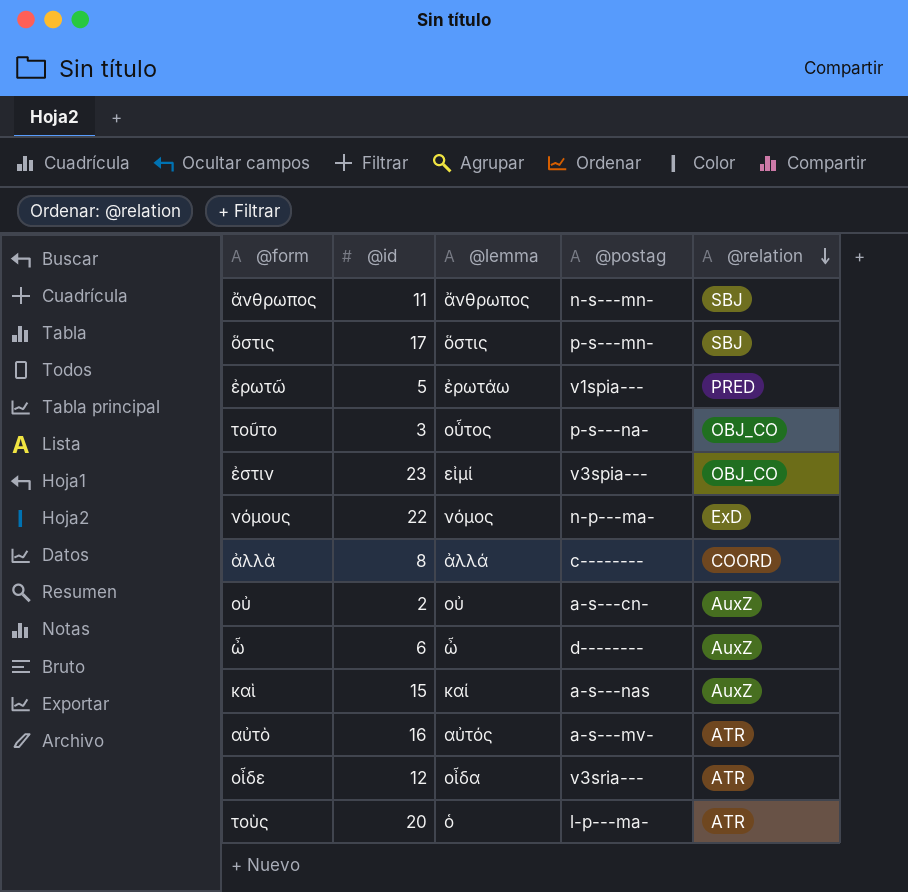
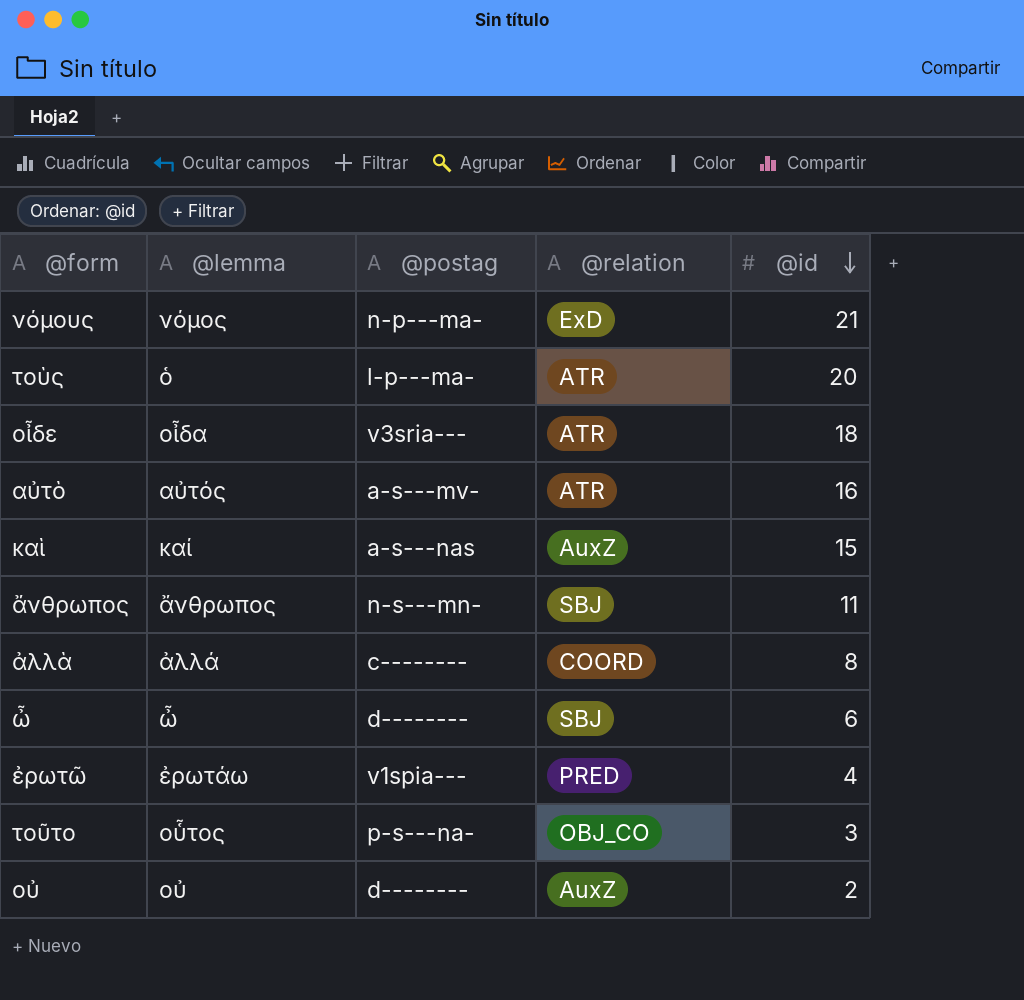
row order: @relation descending -> @id descending
column @id | position: 2 -> 5
row ὅστις: 17 | ὅστις | p-s---mn- | SBJ -> none
row ἐστιν: 23 | εἰμί | v3spia--- | OBJ_CO -> none
νόμους | @id: 22 -> 21
οἶδε | @id: 12 -> 18
ὦ | @relation: AuxZ -> SBJ
ἐρωτῶ | @id: 5 -> 4
οὐ | @postag: a-s---cn- -> d--------

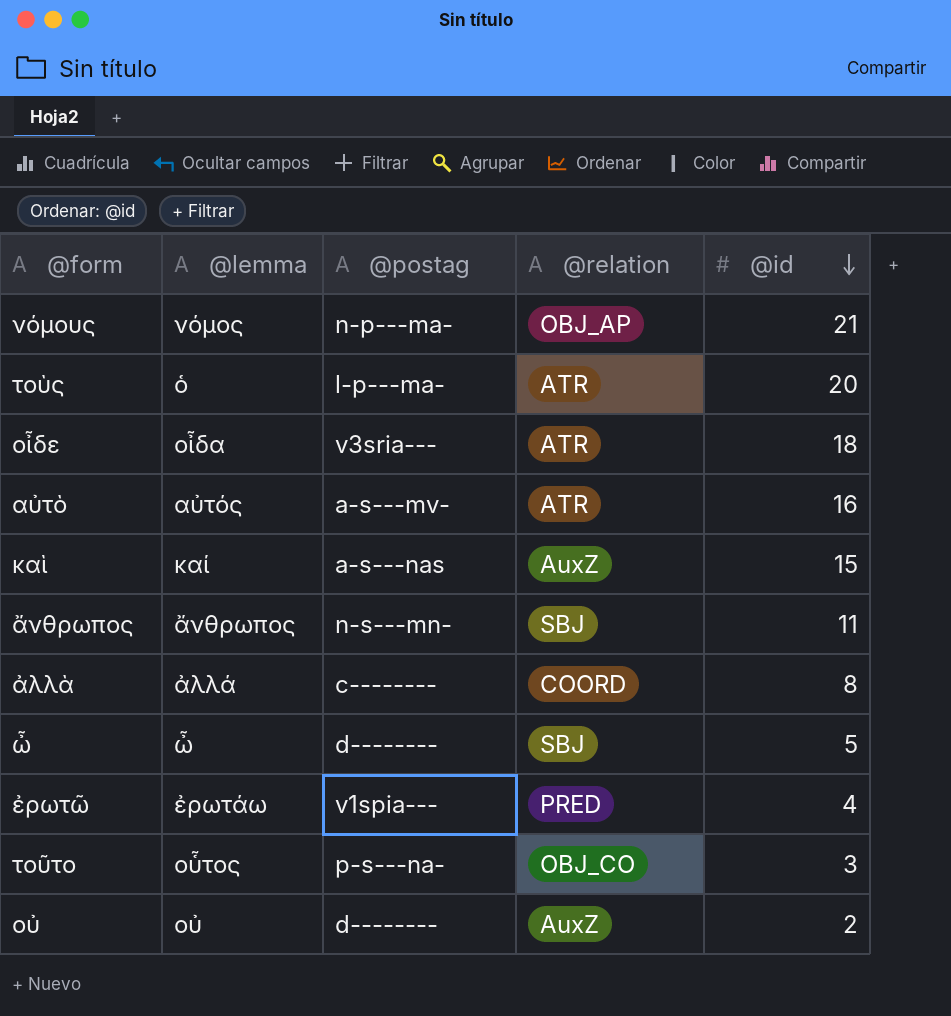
νόμους | @relation: ExD -> OBJ_AP
ὦ | @id: 6 -> 5

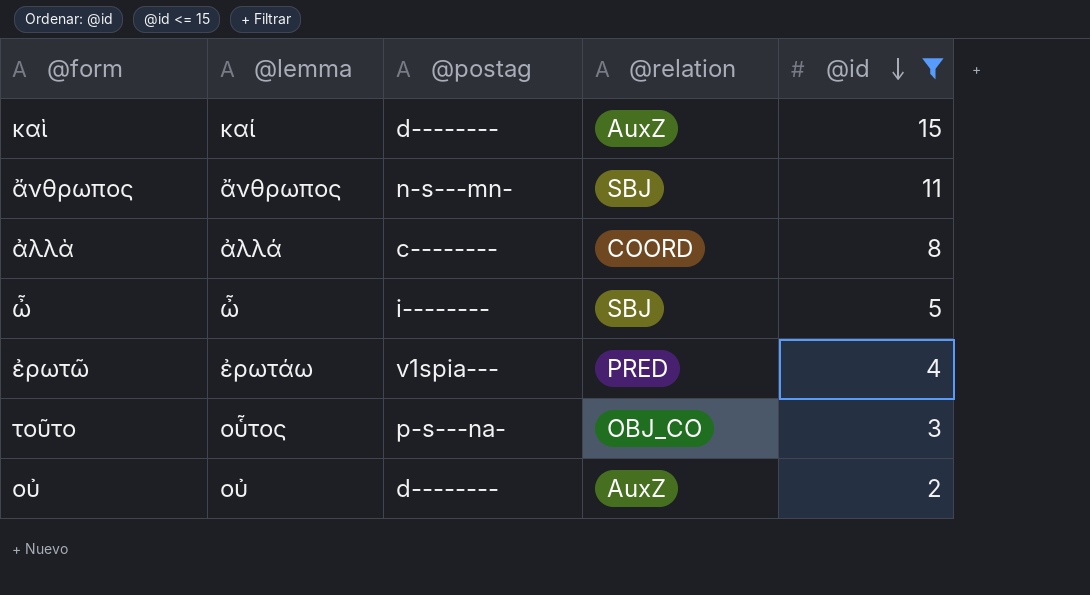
filter: none -> @id <= 15
καὶ | @postag: a-s---nas -> d--------
ὦ | @postag: d-------- -> i--------

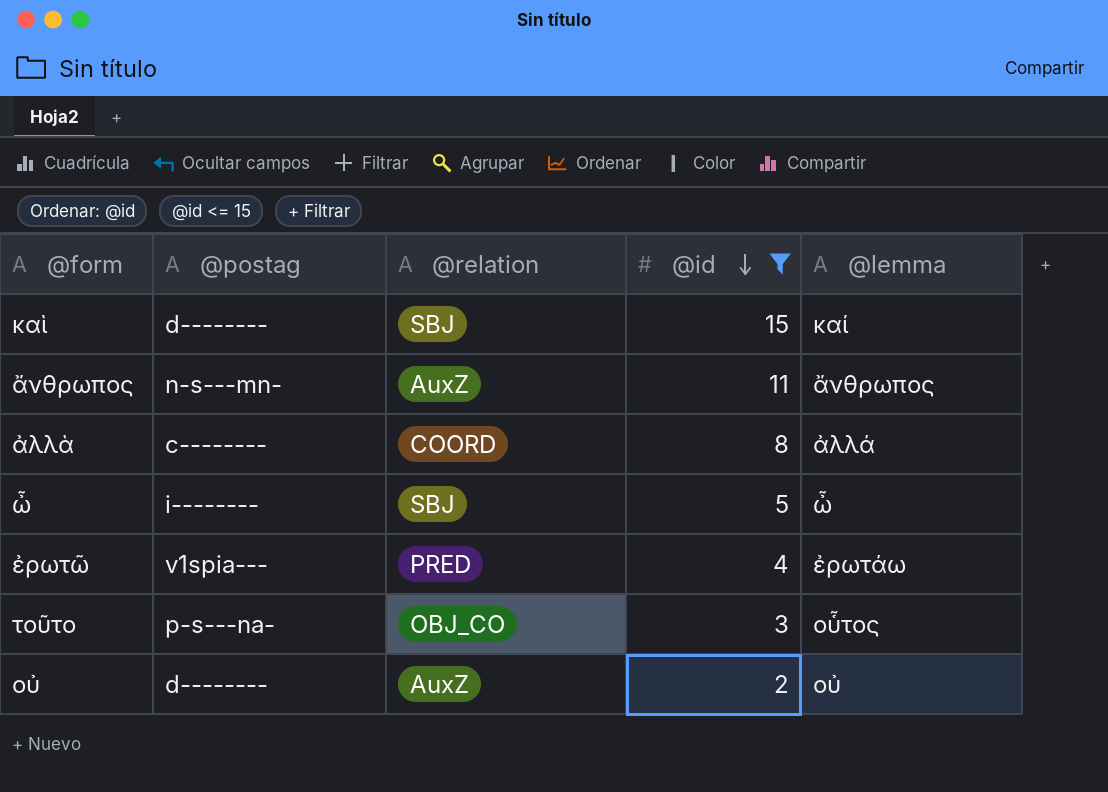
column @lemma | position: 2 -> 5
καὶ | @relation: AuxZ -> SBJ
ἄνθρωπος | @relation: SBJ -> AuxZ

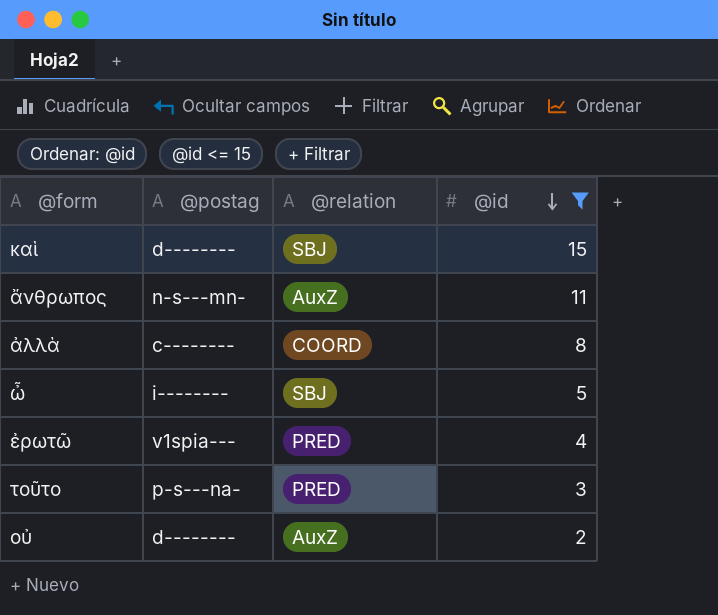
column @lemma | position: 5 -> none
τοῦτο | @relation: OBJ_CO -> PRED

